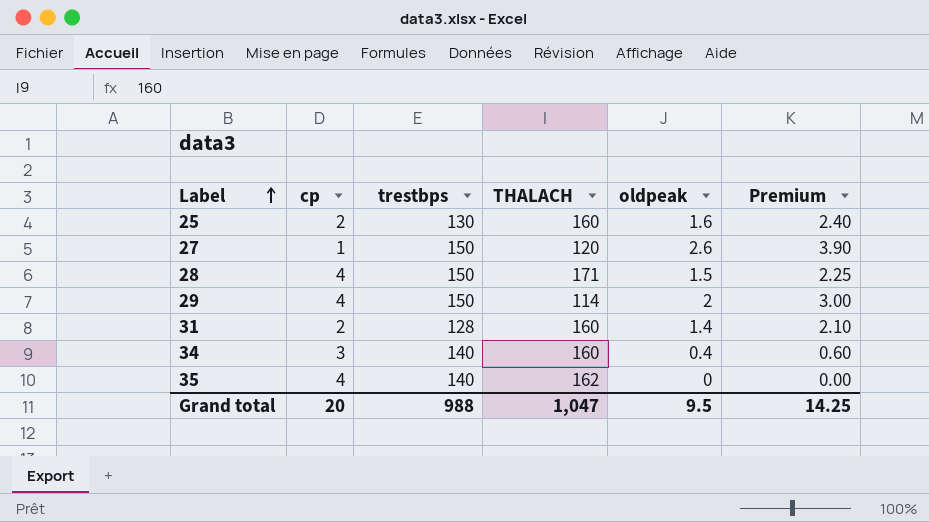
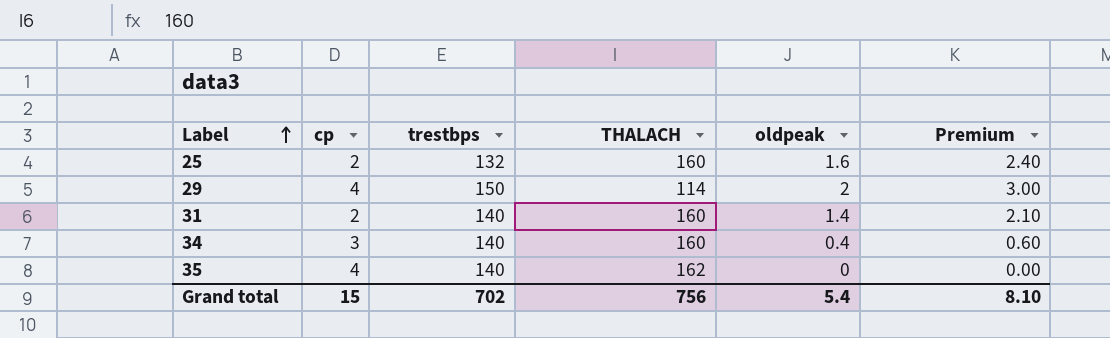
row 27: 1 | 150 | 120 | 2.6 | 3.90 -> none
row 28: 4 | 150 | 171 | 1.5 | 2.25 -> none
25 | trestbps: 130 -> 132
31 | trestbps: 128 -> 140
Grand total | cp: 20 -> 15
Grand total | trestbps: 988 -> 702
Grand total | THALACH: 1,047 -> 756
Grand total | oldpeak: 9.5 -> 5.4
Grand total | Premium: 14.25 -> 8.10

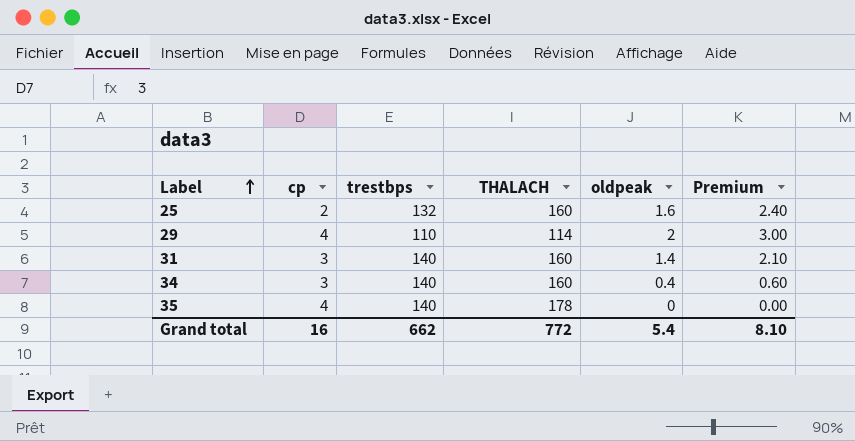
29 | trestbps: 150 -> 110
31 | cp: 2 -> 3
35 | THALACH: 162 -> 178
Grand total | cp: 15 -> 16
Grand total | trestbps: 702 -> 662
Grand total | THALACH: 756 -> 772

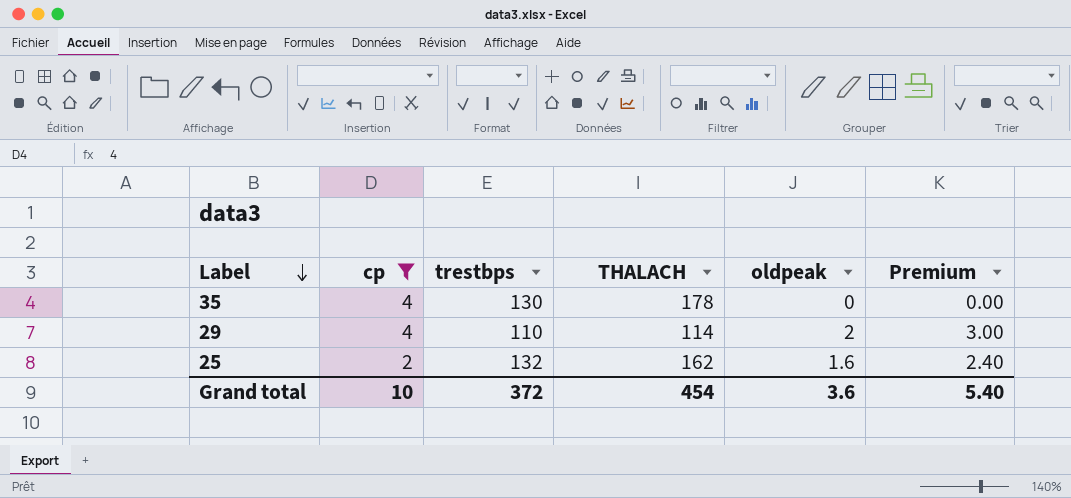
filter: none -> cp != 3
row order: Label ascending -> Label descending
35 | trestbps: 140 -> 130
25 | THALACH: 160 -> 162
Grand total | cp: 16 -> 10
Grand total | trestbps: 662 -> 372
Grand total | THALACH: 772 -> 454
Grand total | oldpeak: 5.4 -> 3.6
Grand total | Premium: 8.10 -> 5.40

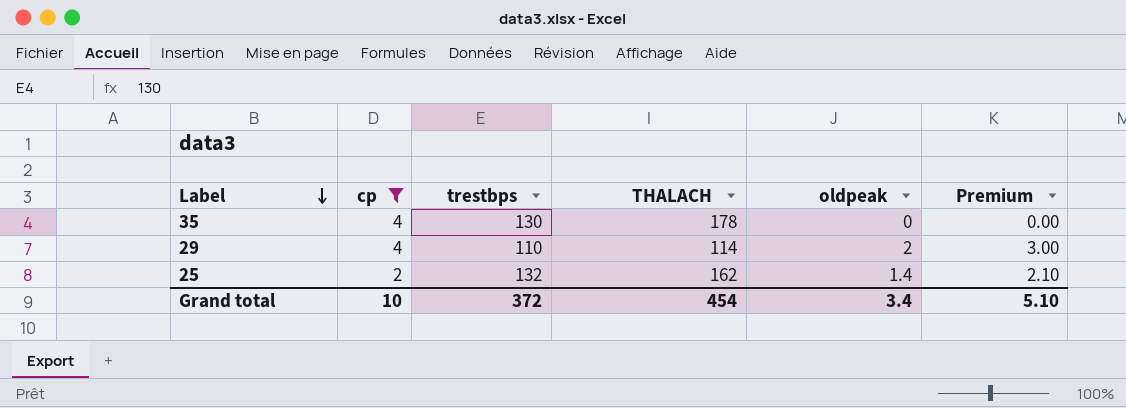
25 | oldpeak: 1.6 -> 1.4
25 | Premium: 2.40 -> 2.10
Grand total | oldpeak: 3.6 -> 3.4
Grand total | Premium: 5.40 -> 5.10

